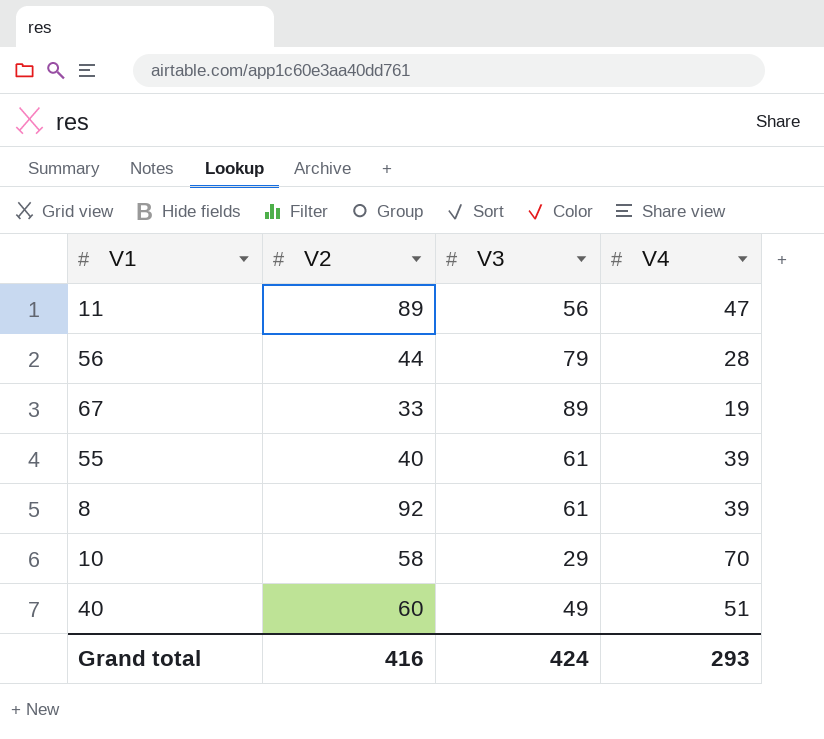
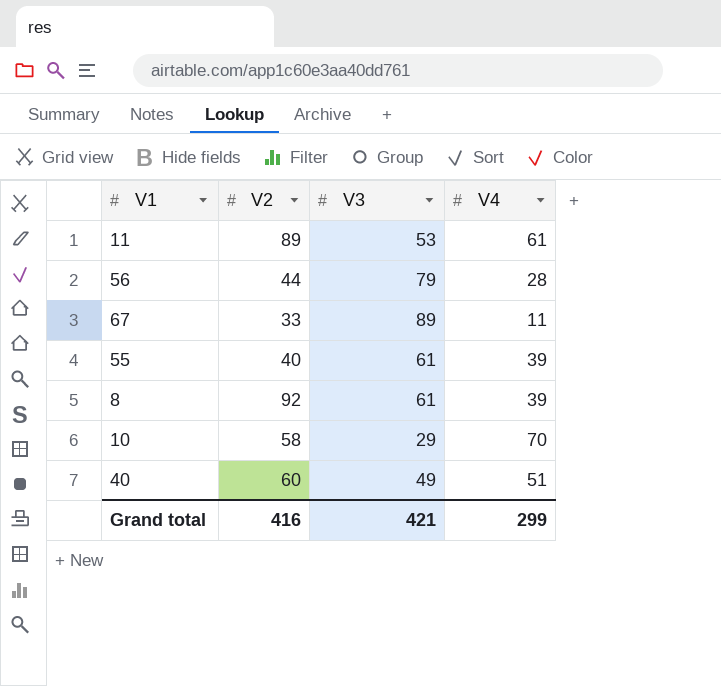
11 | V3: 56 -> 53
11 | V4: 47 -> 61
67 | V4: 19 -> 11
Grand total | V3: 424 -> 421
Grand total | V4: 293 -> 299

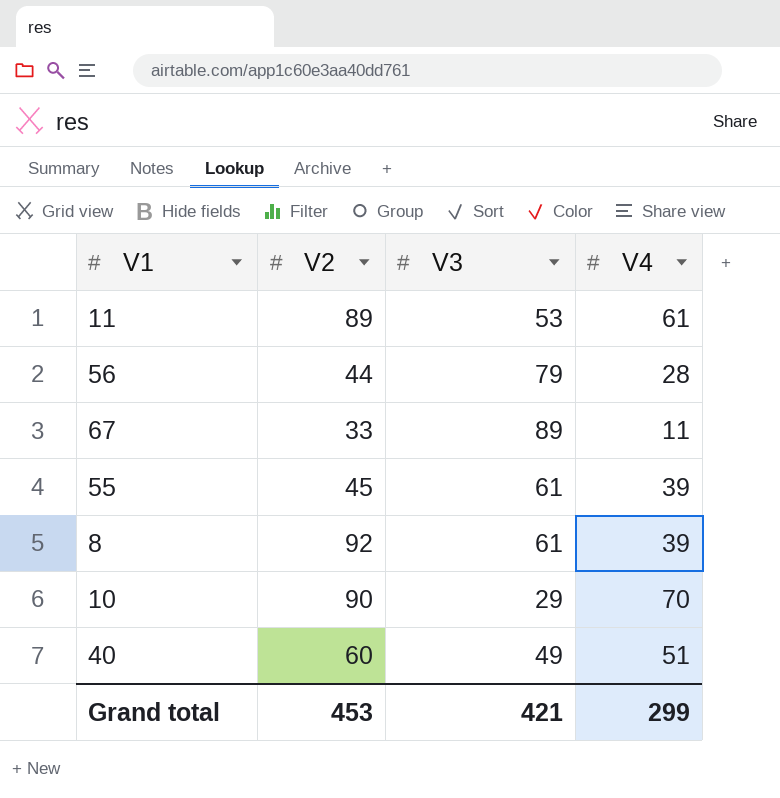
55 | V2: 40 -> 45
10 | V2: 58 -> 90
Grand total | V2: 416 -> 453

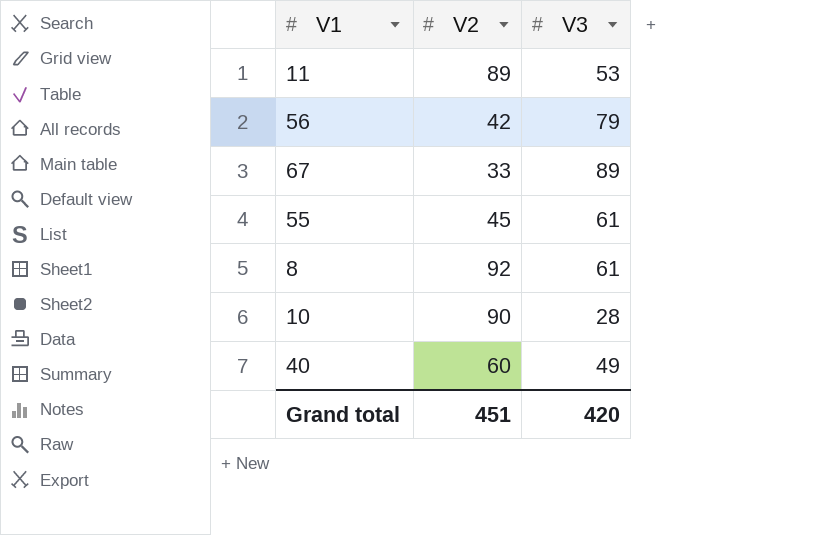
column V4 | position: 4 -> none
56 | V2: 44 -> 42
10 | V3: 29 -> 28
Grand total | V2: 453 -> 451
Grand total | V3: 421 -> 420

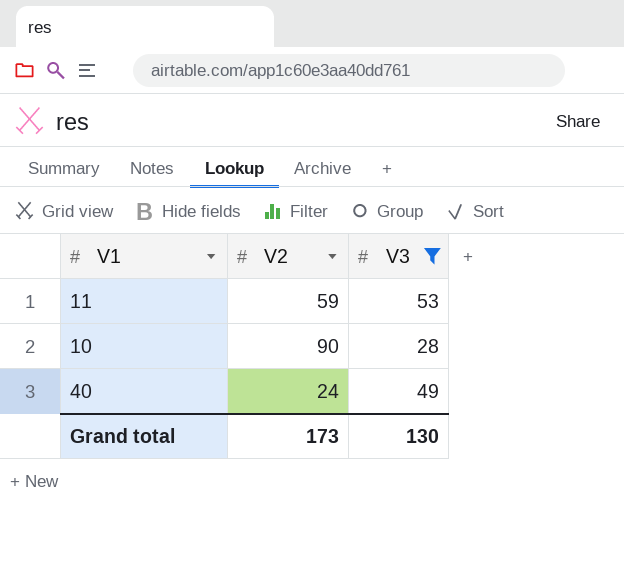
filter: none -> V3 <= 53
11 | V2: 89 -> 59
40 | V2: 60 -> 24
Grand total | V2: 451 -> 173
Grand total | V3: 420 -> 130

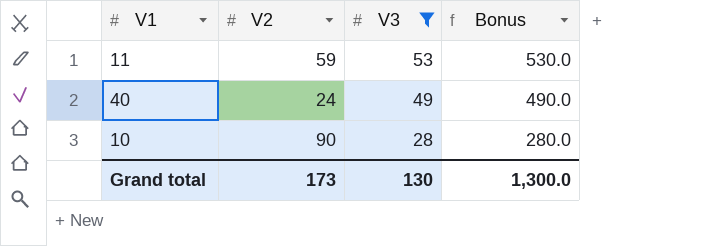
row order: none -> V3 descending
column Bonus | formula: none -> [V3] * 10

